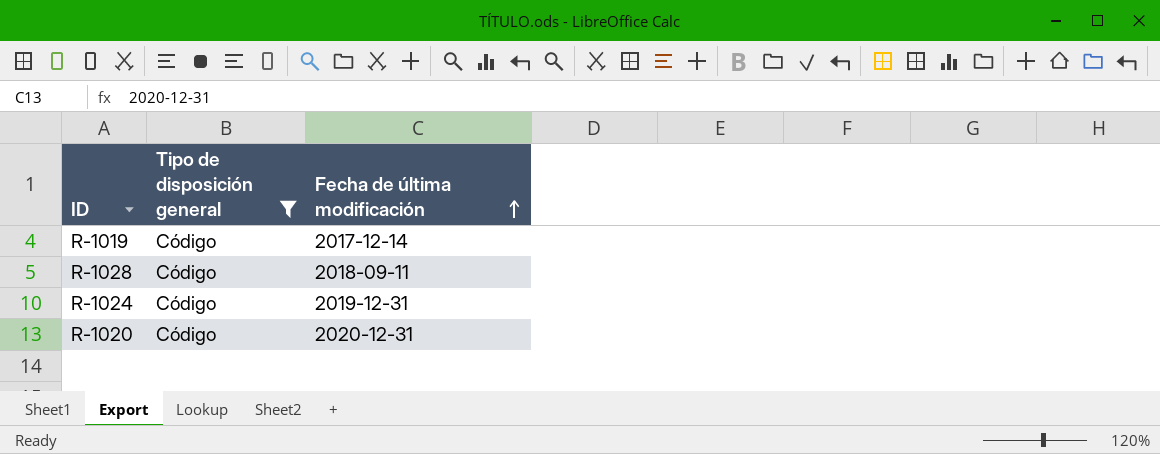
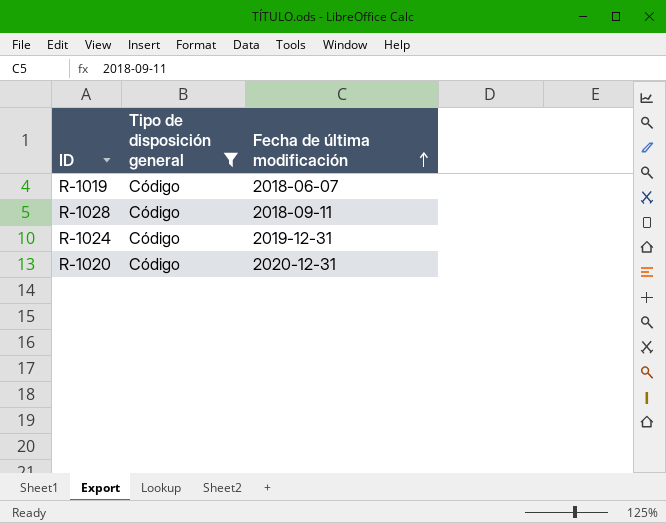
R-1019 | Fecha de última modificación: 2017-12-14 -> 2018-06-07

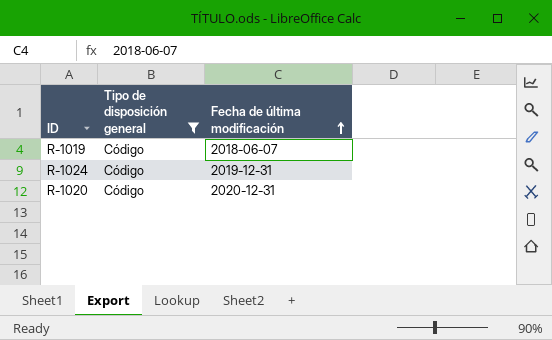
row R-1028: Código | 2018-09-11 -> none

